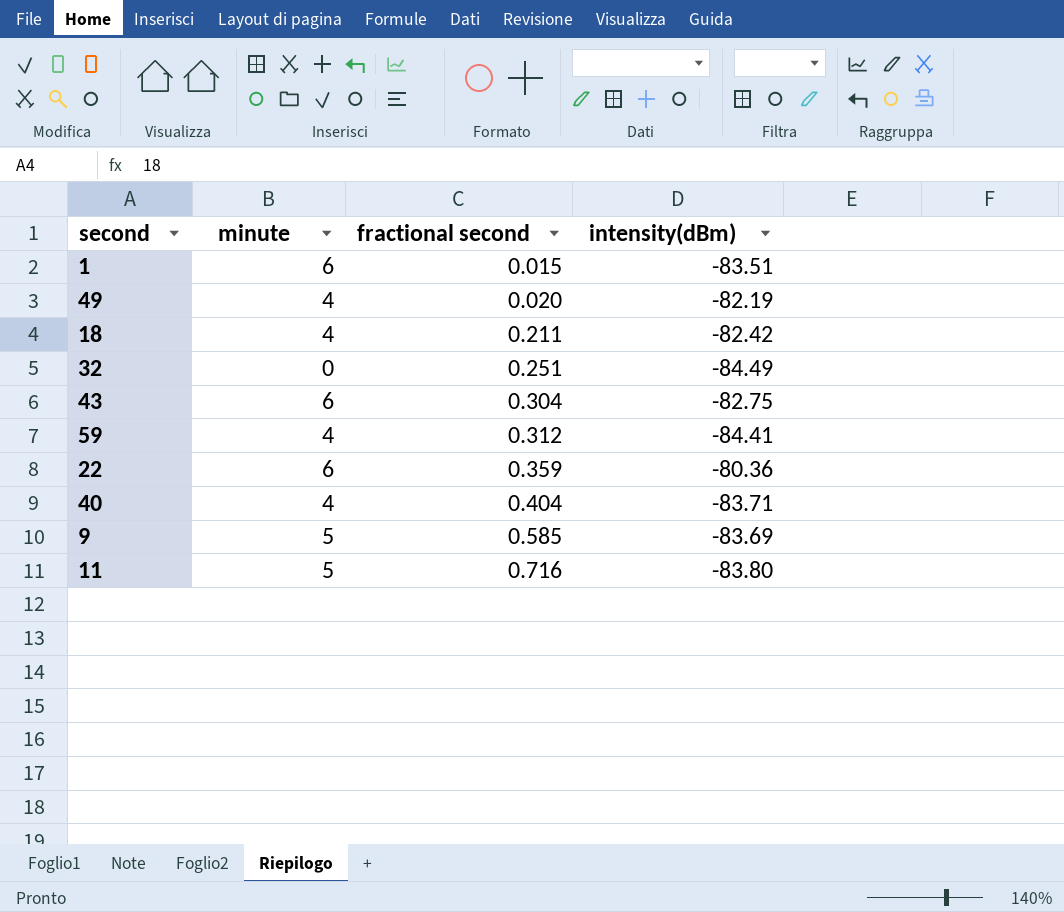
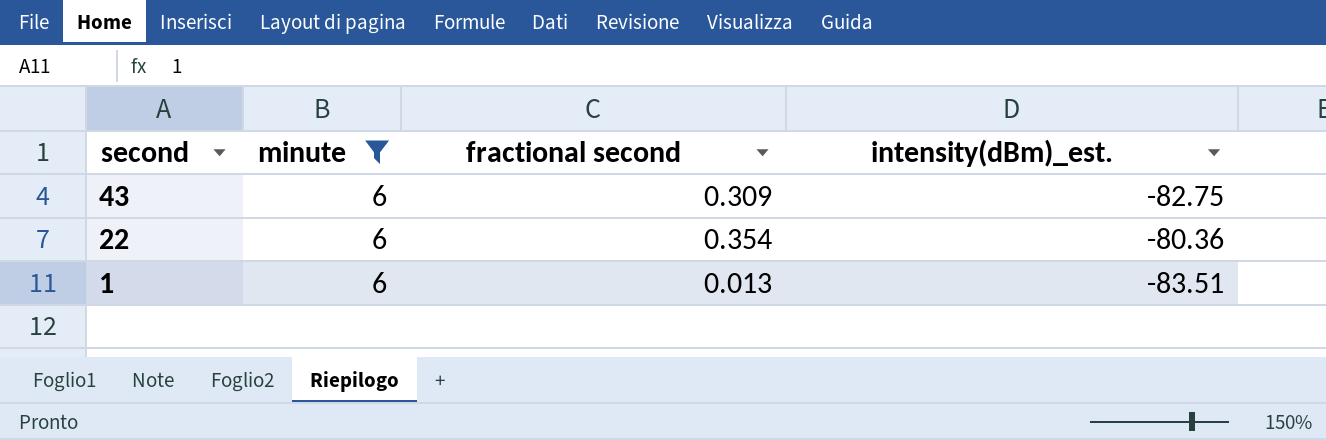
filter: none -> minute = 6
row order: fractional second ascending -> second descending
column name: intensity(dBm) -> intensity(dBm)_est.
43 | fractional second: 0.304 -> 0.309
22 | fractional second: 0.359 -> 0.354
1 | fractional second: 0.015 -> 0.013

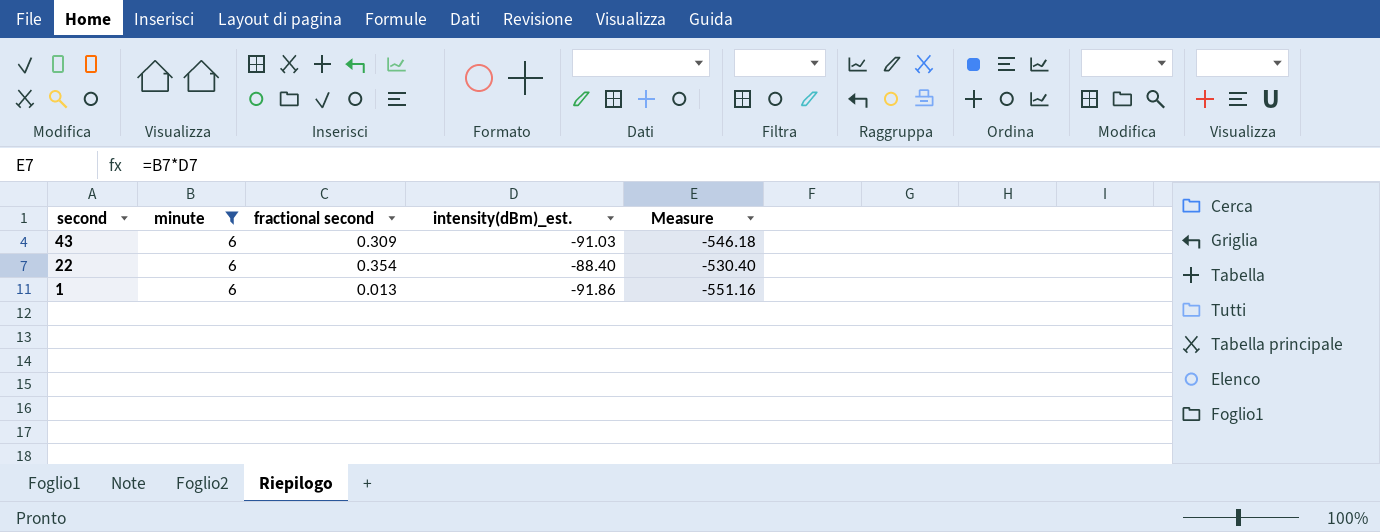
column Measure | formula: none -> [minute] * [intensity(dBm)_est.]
43 | intensity(dBm)_est.: -82.75 -> -91.03
22 | intensity(dBm)_est.: -80.36 -> -88.40
1 | intensity(dBm)_est.: -83.51 -> -91.86

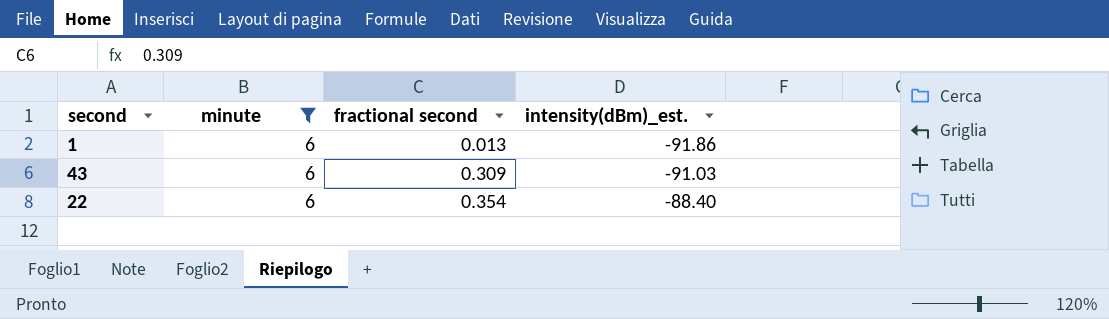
row order: second descending -> fractional second ascending
column Measure | formula: [minute] * [intensity(dBm)_est.] -> none

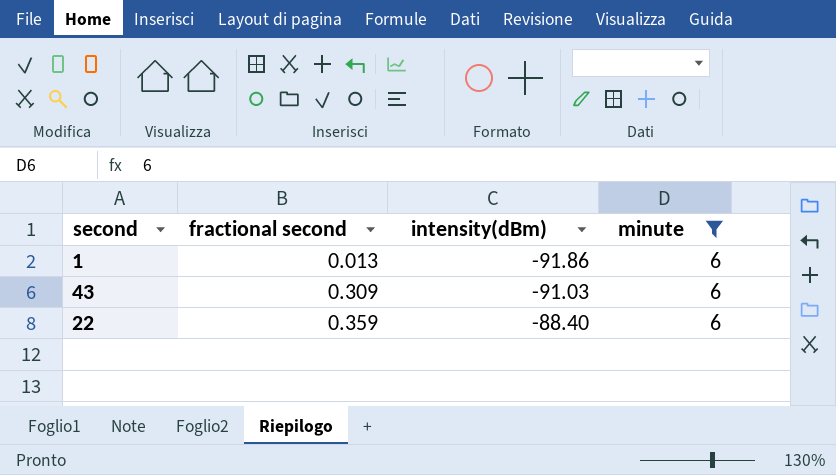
column name: intensity(dBm)_est. -> intensity(dBm)
column minute | position: 2 -> 4
22 | fractional second: 0.354 -> 0.359

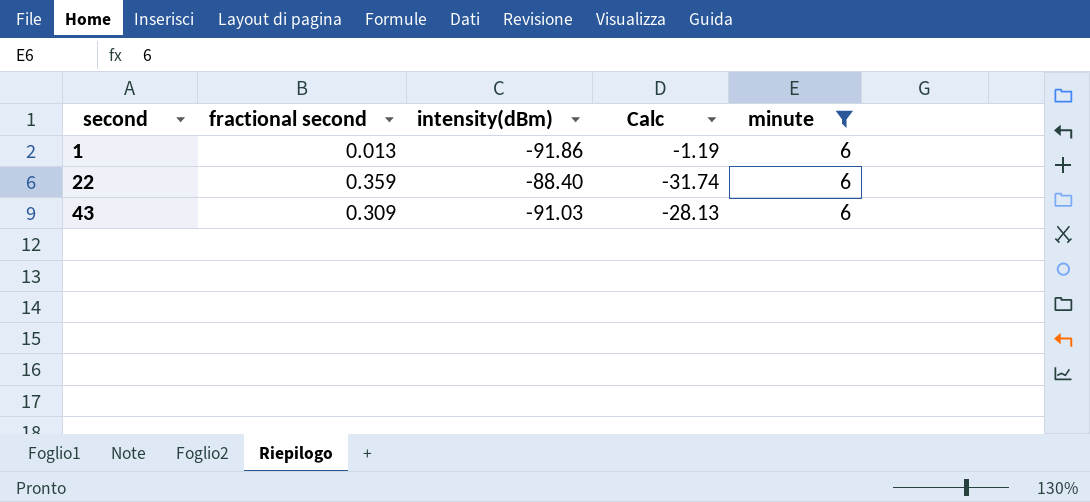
row order: fractional second ascending -> second ascending
column Calc | formula: none -> [fractional second] * [intensity(dBm)]

